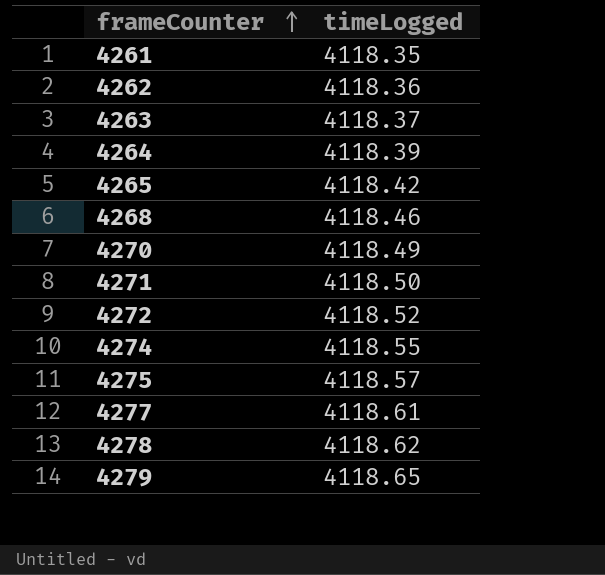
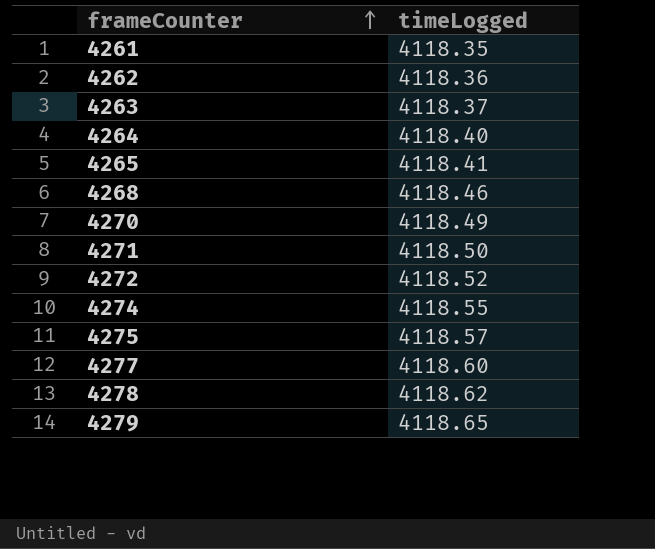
4264 | timeLogged: 4118.39 -> 4118.40
4265 | timeLogged: 4118.42 -> 4118.41
4277 | timeLogged: 4118.61 -> 4118.60

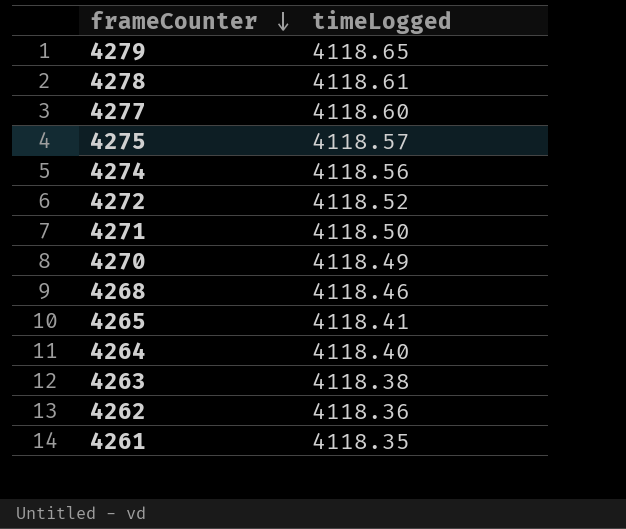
row order: frameCounter ascending -> frameCounter descending
4278 | timeLogged: 4118.62 -> 4118.61
4274 | timeLogged: 4118.55 -> 4118.56
4263 | timeLogged: 4118.37 -> 4118.38

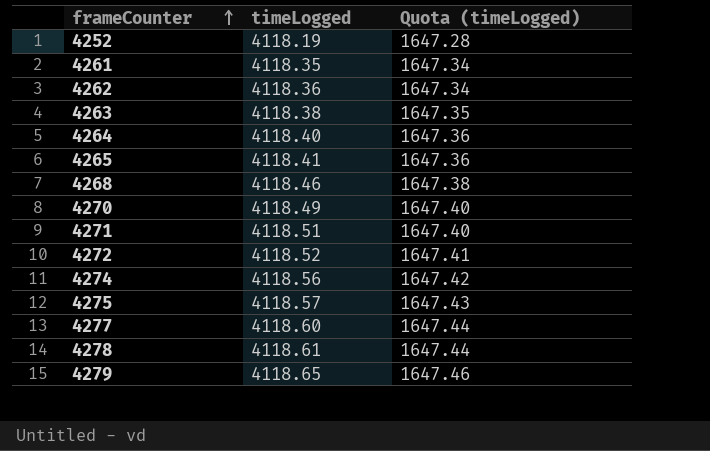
row order: frameCounter descending -> frameCounter ascending
column Quota (timeLogged) | formula: none -> [timeLogged] * 0.4
row 4252: none -> 4118.19 | 1647.28
4271 | timeLogged: 4118.50 -> 4118.51

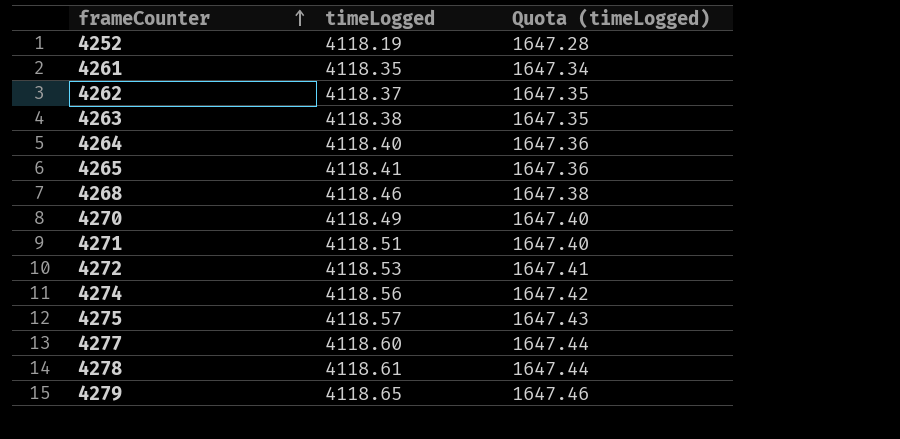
4262 | timeLogged: 4118.36 -> 4118.37
4262 | Quota (timeLogged): 1647.34 -> 1647.35
4272 | timeLogged: 4118.52 -> 4118.53

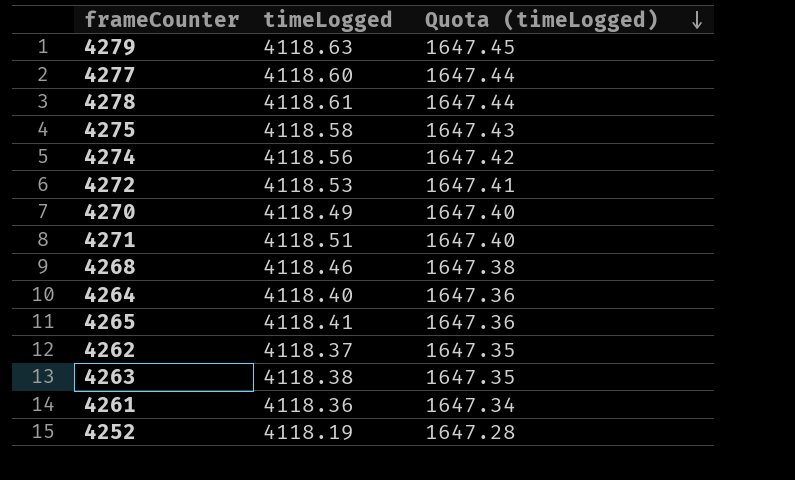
row order: frameCounter ascending -> Quota (timeLogged) descending
4279 | timeLogged: 4118.65 -> 4118.63
4279 | Quota (timeLogged): 1647.46 -> 1647.45
4275 | timeLogged: 4118.57 -> 4118.58
4261 | timeLogged: 4118.35 -> 4118.36

